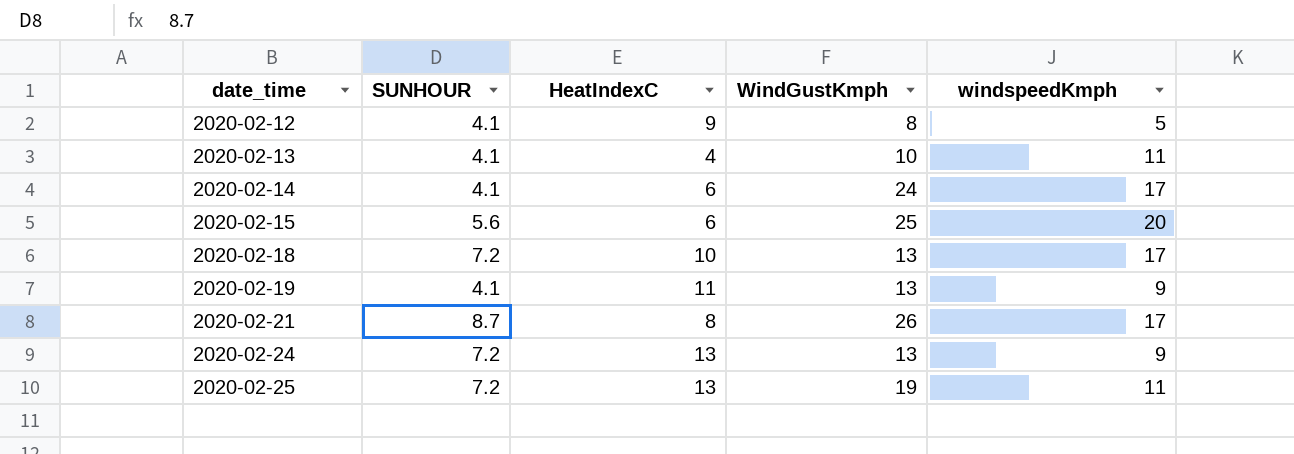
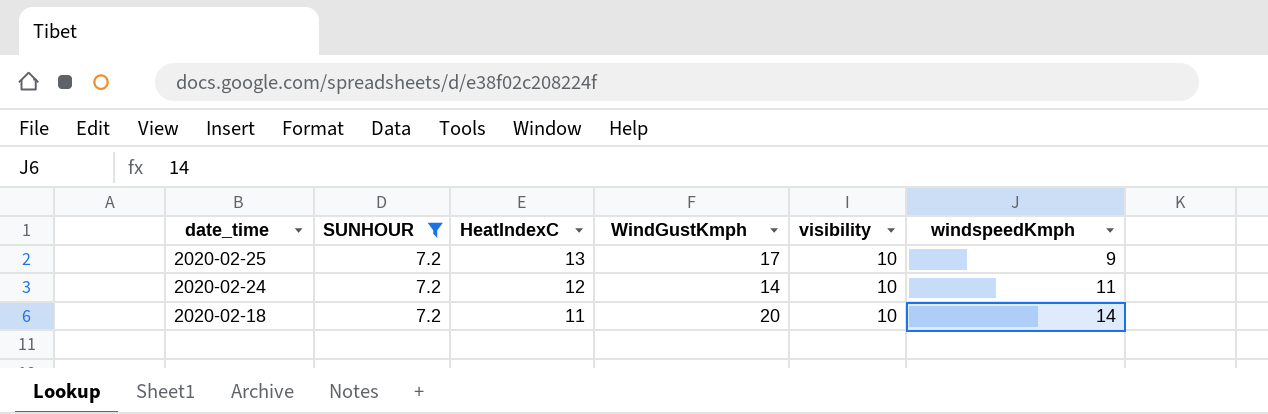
filter: none -> SUNHOUR = 7.2
row order: date_time ascending -> date_time descending
column visibility | position: none -> 5
2020-02-25 | WindGustKmph: 19 -> 17
2020-02-25 | windspeedKmph: 11 -> 9
2020-02-24 | HeatIndexC: 13 -> 12
2020-02-24 | WindGustKmph: 13 -> 14
2020-02-24 | windspeedKmph: 9 -> 11
2020-02-18 | HeatIndexC: 10 -> 11
2020-02-18 | WindGustKmph: 13 -> 20
2020-02-18 | windspeedKmph: 17 -> 14

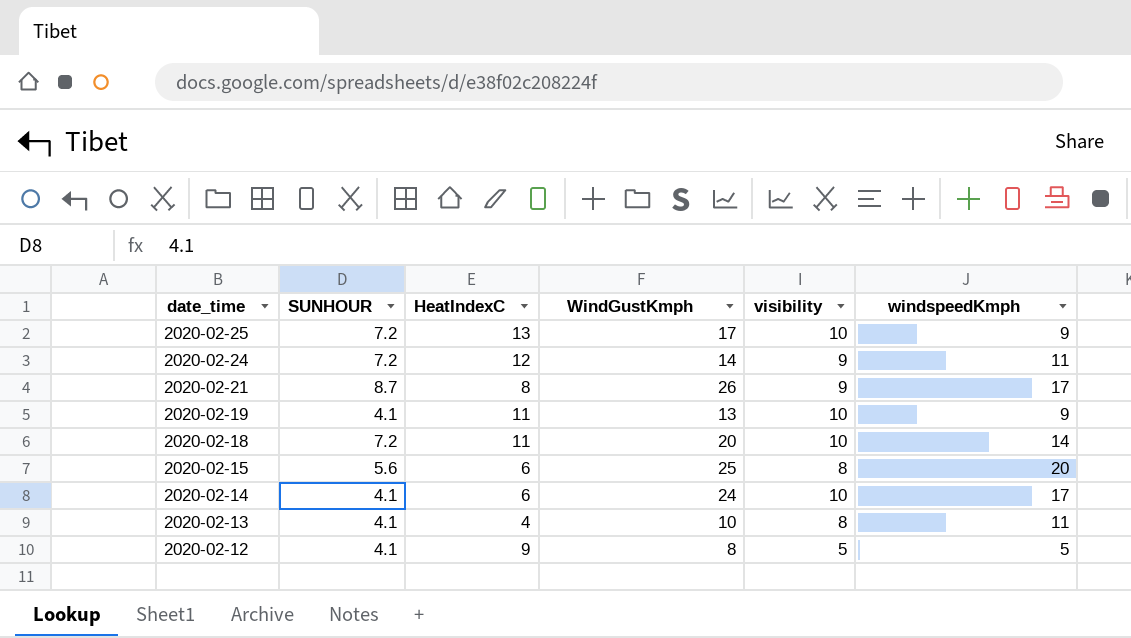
filter: SUNHOUR = 7.2 -> none
2020-02-24 | visibility: 10 -> 9

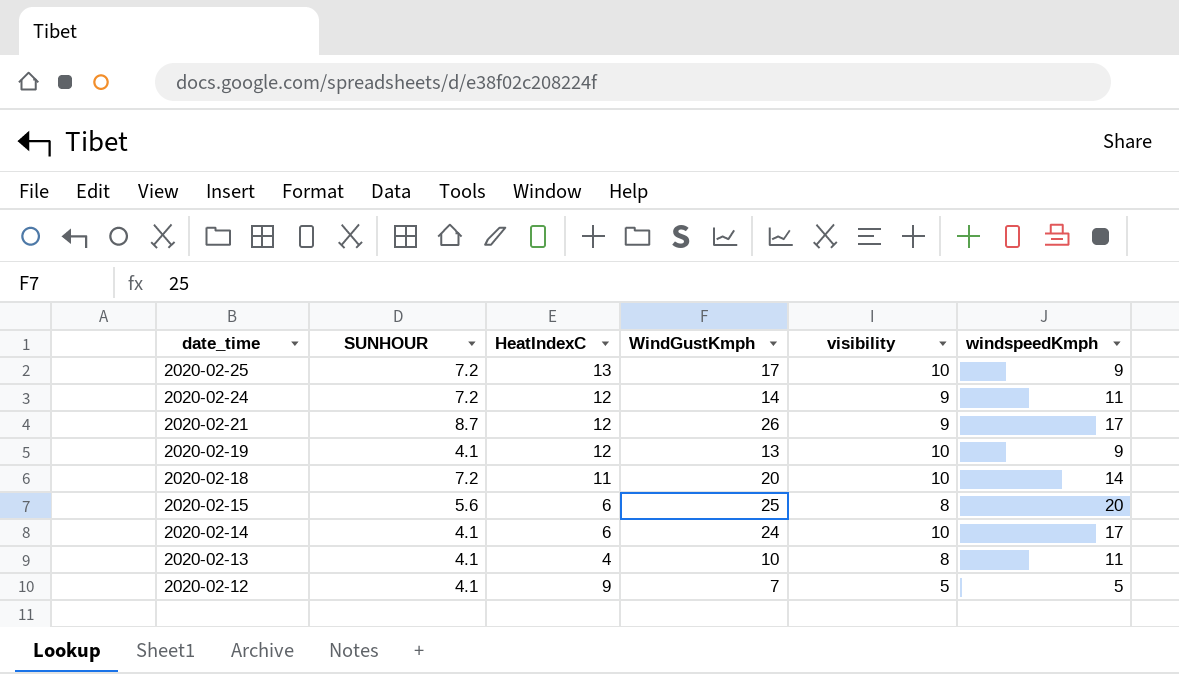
2020-02-21 | HeatIndexC: 8 -> 12
2020-02-19 | HeatIndexC: 11 -> 12
2020-02-12 | WindGustKmph: 8 -> 7

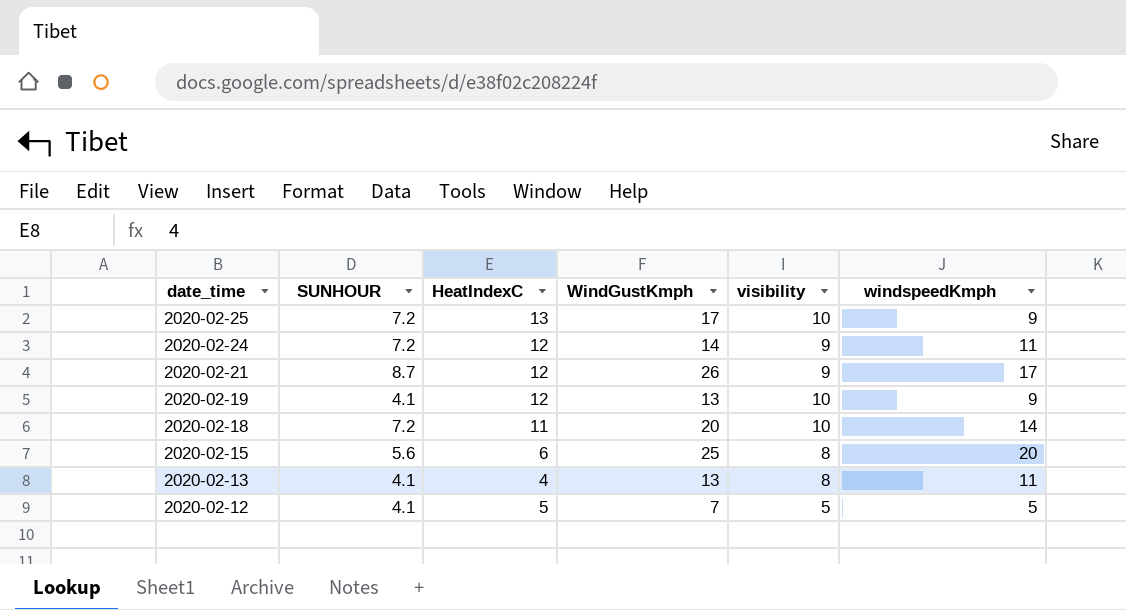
row 2020-02-14: 4.1 | 6 | 24 | 10 | 17 -> none
2020-02-13 | WindGustKmph: 10 -> 13
2020-02-12 | HeatIndexC: 9 -> 5

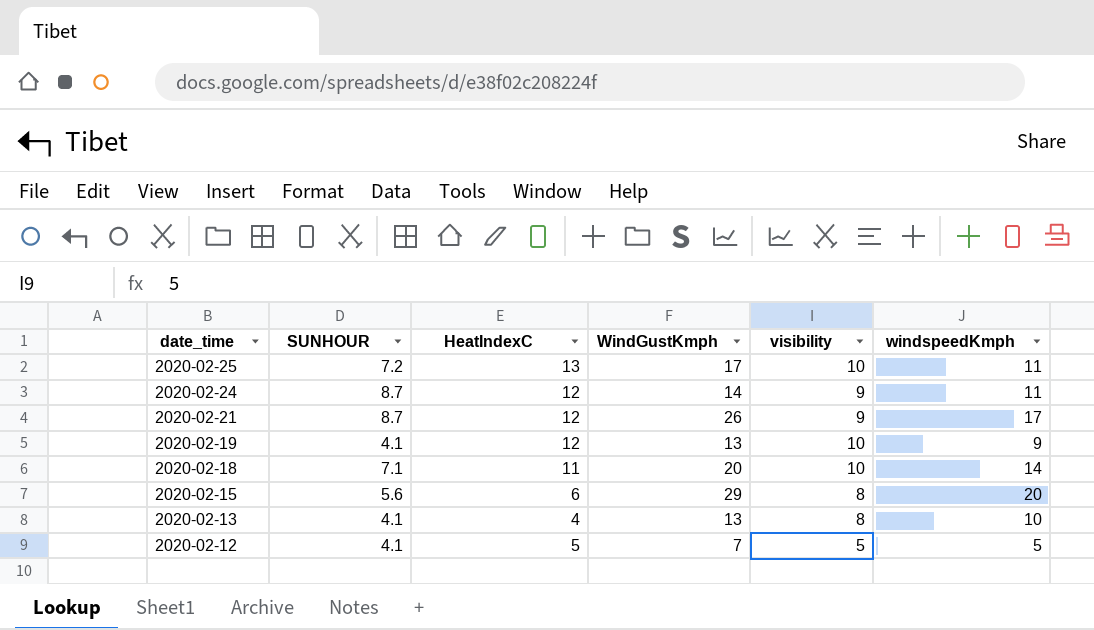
2020-02-25 | windspeedKmph: 9 -> 11
2020-02-24 | SUNHOUR: 7.2 -> 8.7
2020-02-18 | SUNHOUR: 7.2 -> 7.1
2020-02-15 | WindGustKmph: 25 -> 29
2020-02-13 | windspeedKmph: 11 -> 10

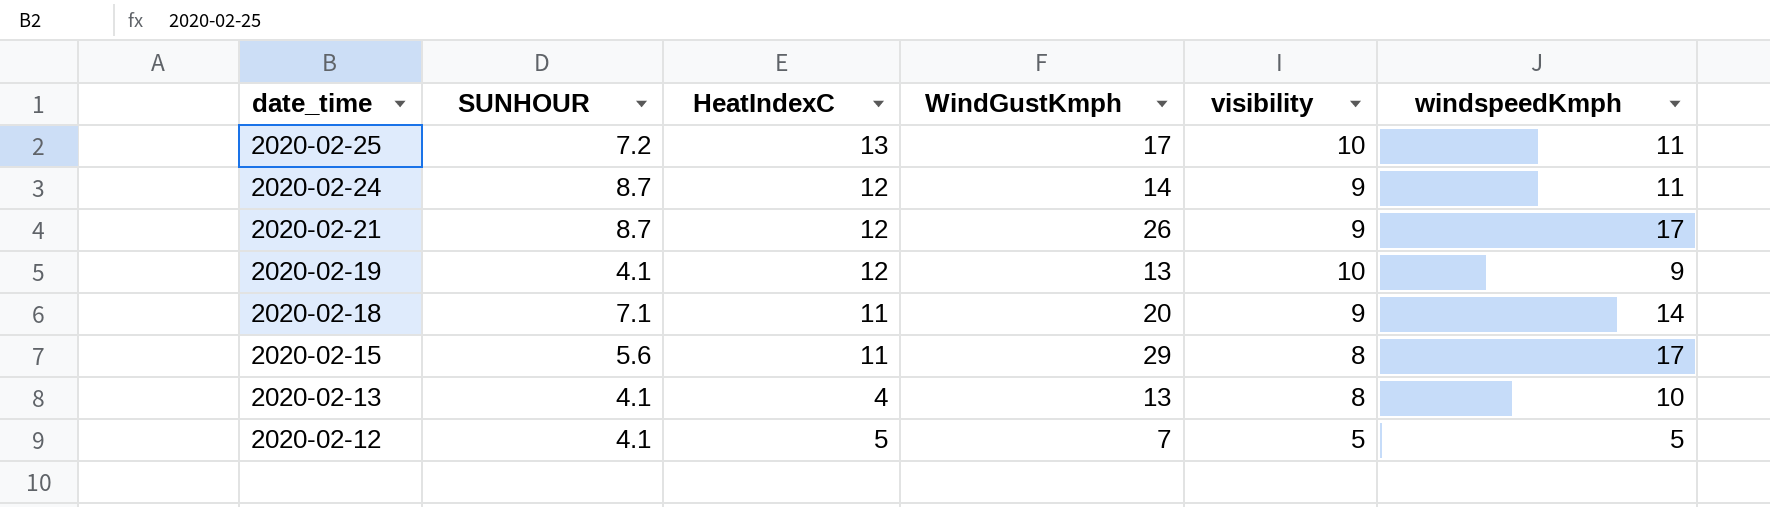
2020-02-18 | visibility: 10 -> 9
2020-02-15 | HeatIndexC: 6 -> 11
2020-02-15 | windspeedKmph: 20 -> 17

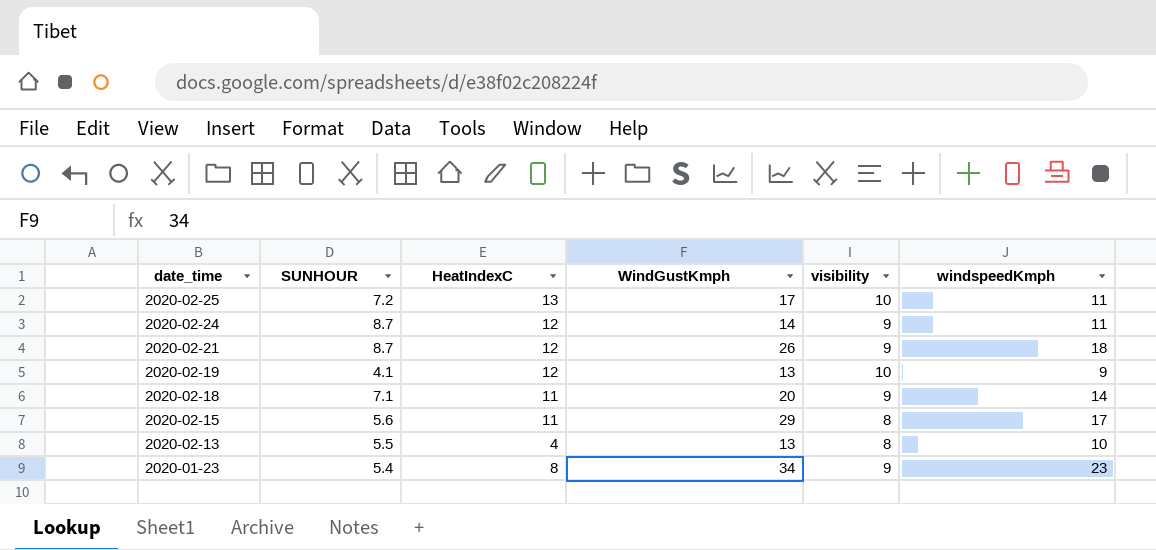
row 2020-02-12: 4.1 | 5 | 7 | 5 | 5 -> none
2020-02-21 | windspeedKmph: 17 -> 18
2020-02-13 | SUNHOUR: 4.1 -> 5.5
row 2020-01-23: none -> 5.4 | 8 | 34 | 9 | 23

